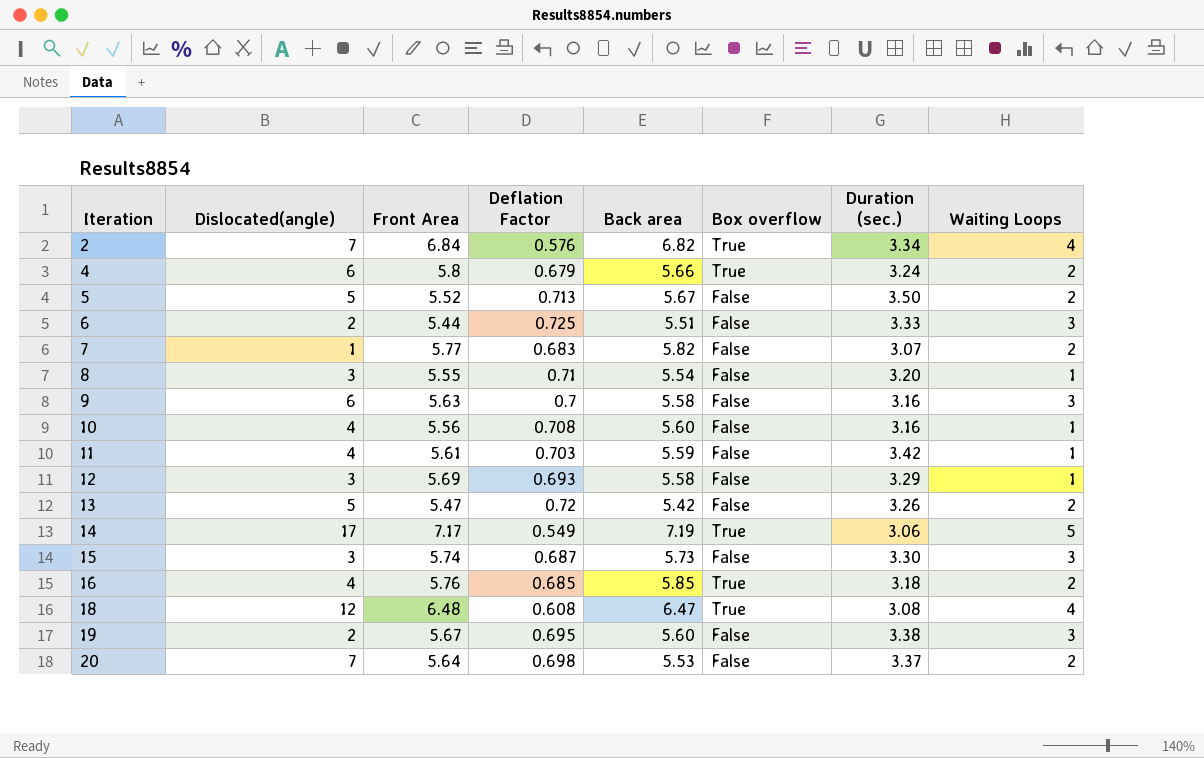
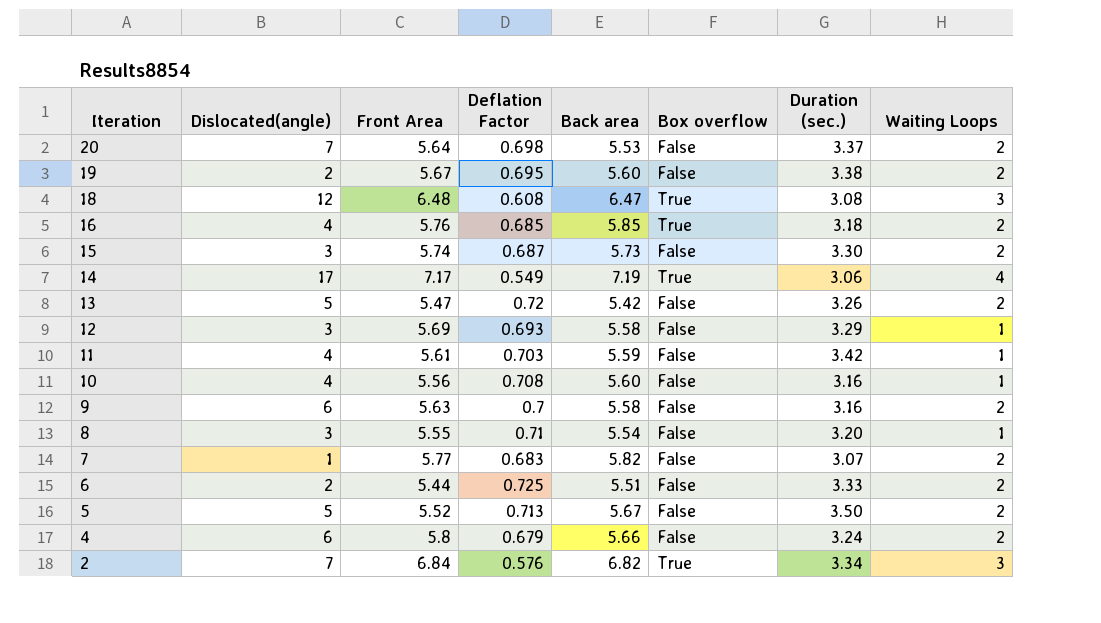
row order: Iteration ascending -> Iteration descending
19 | Waiting Loops: 3 -> 2
18 | Waiting Loops: 4 -> 3
15 | Waiting Loops: 3 -> 2
14 | Waiting Loops: 5 -> 4
9 | Waiting Loops: 3 -> 2
6 | Waiting Loops: 3 -> 2
4 | Box overflow: True -> False
2 | Waiting Loops: 4 -> 3

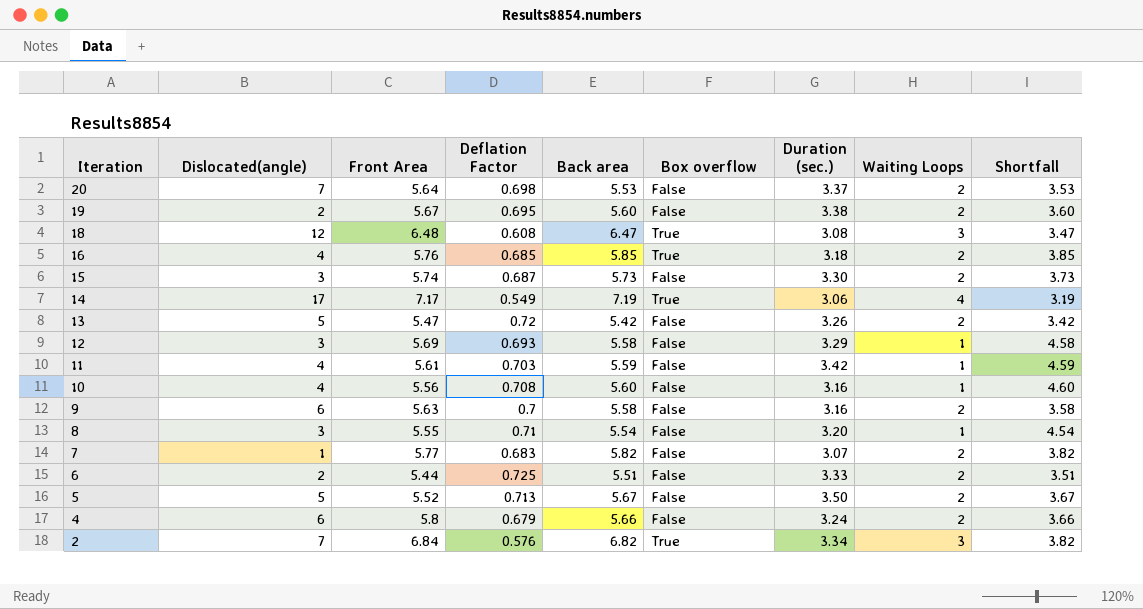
column Shortfall | formula: none -> [Back area] - [Waiting Loops]

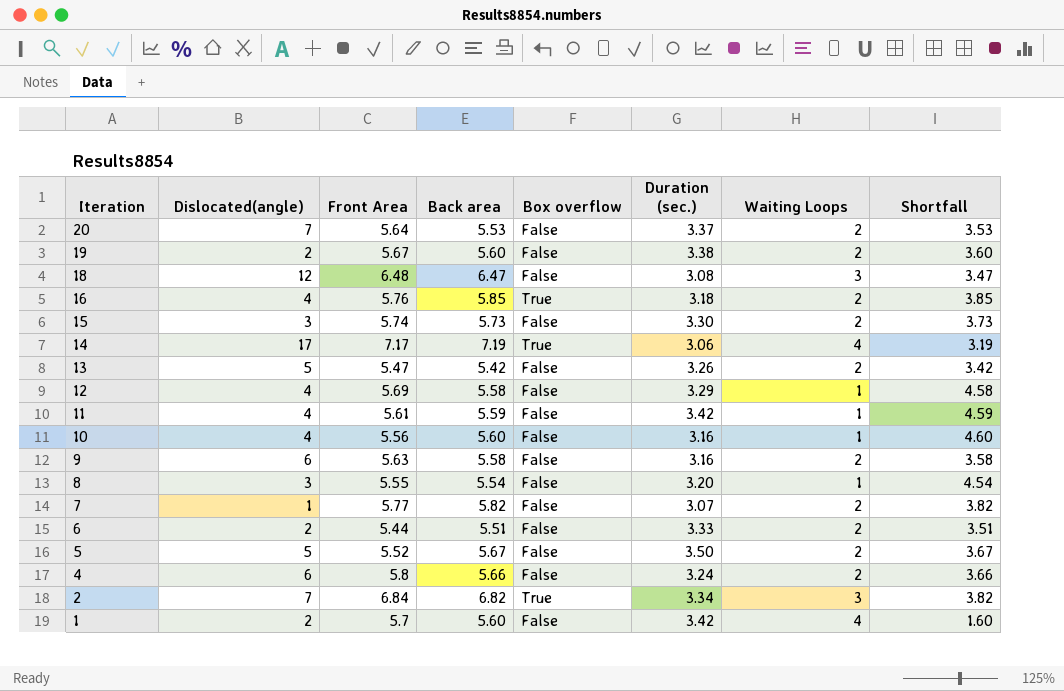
column Deflation Factor | position: 4 -> none
18 | Box overflow: True -> False
12 | Dislocated(angle): 3 -> 4
row 1: none -> 2 | 5.7 | 5.60 | False | 3.42 | 4 | 1.60

